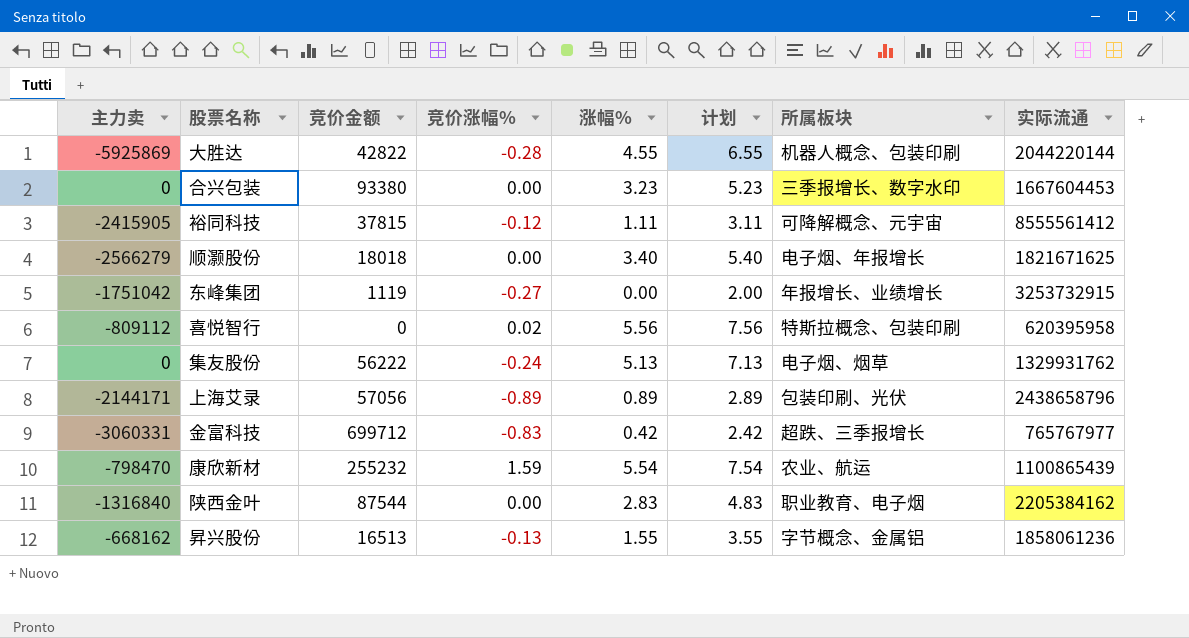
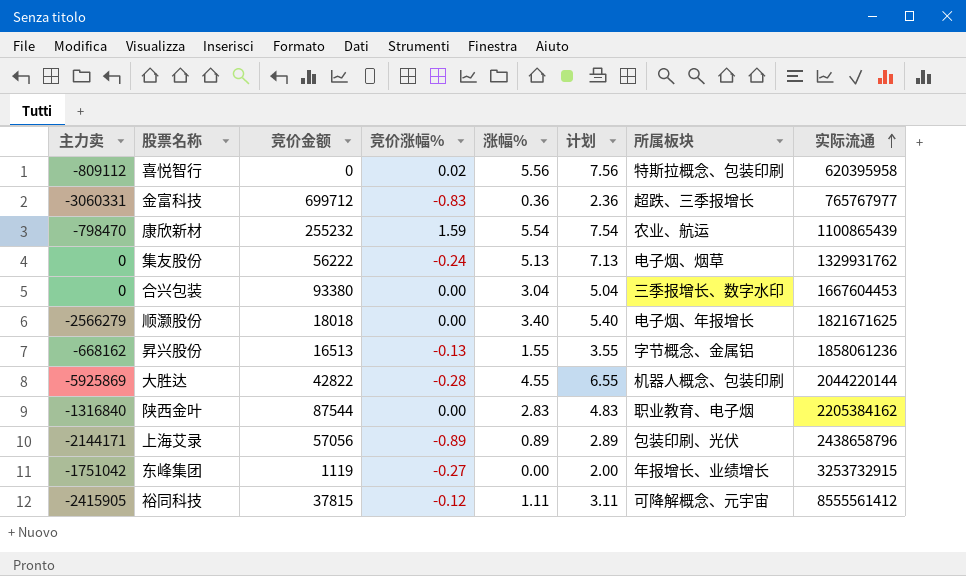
row order: none -> 实际流通 ascending
金富科技 | 涨幅%: 0.42 -> 0.36
金富科技 | 计划: 2.42 -> 2.36
合兴包装 | 涨幅%: 3.23 -> 3.04
合兴包装 | 计划: 5.23 -> 5.04

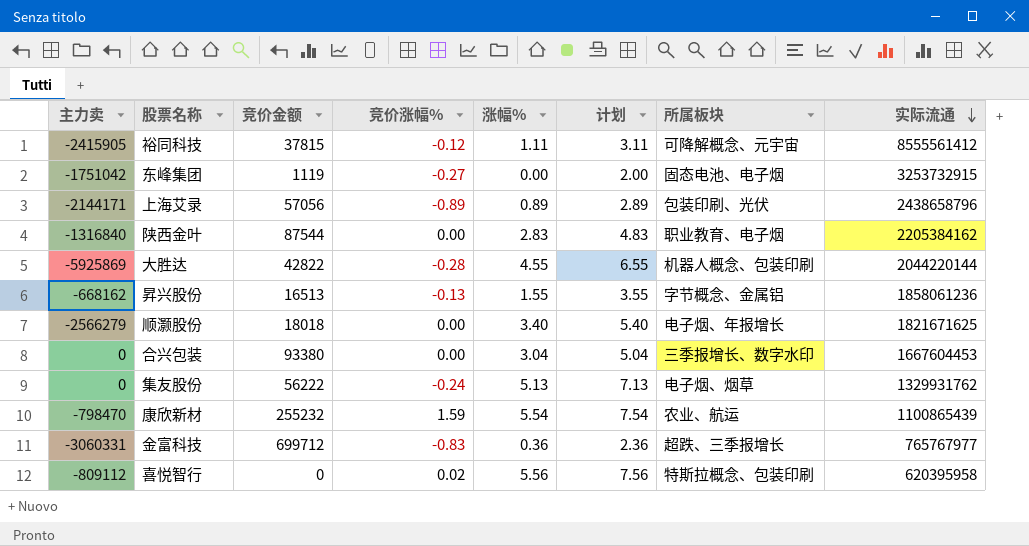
row order: 实际流通 ascending -> 实际流通 descending
东峰集团 | 所属板块: 年报增长、业绩增长 -> 固态电池、电子烟

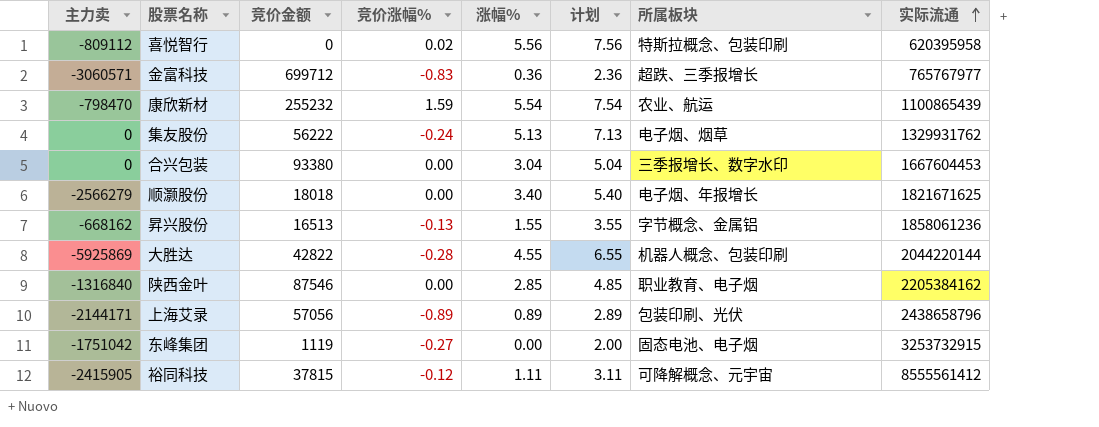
row order: 实际流通 descending -> 实际流通 ascending
金富科技 | 主力卖: -3060331 -> -3060571
陕西金叶 | 竞价金额: 87544 -> 87546
陕西金叶 | 涨幅%: 2.83 -> 2.85
陕西金叶 | 计划: 4.83 -> 4.85

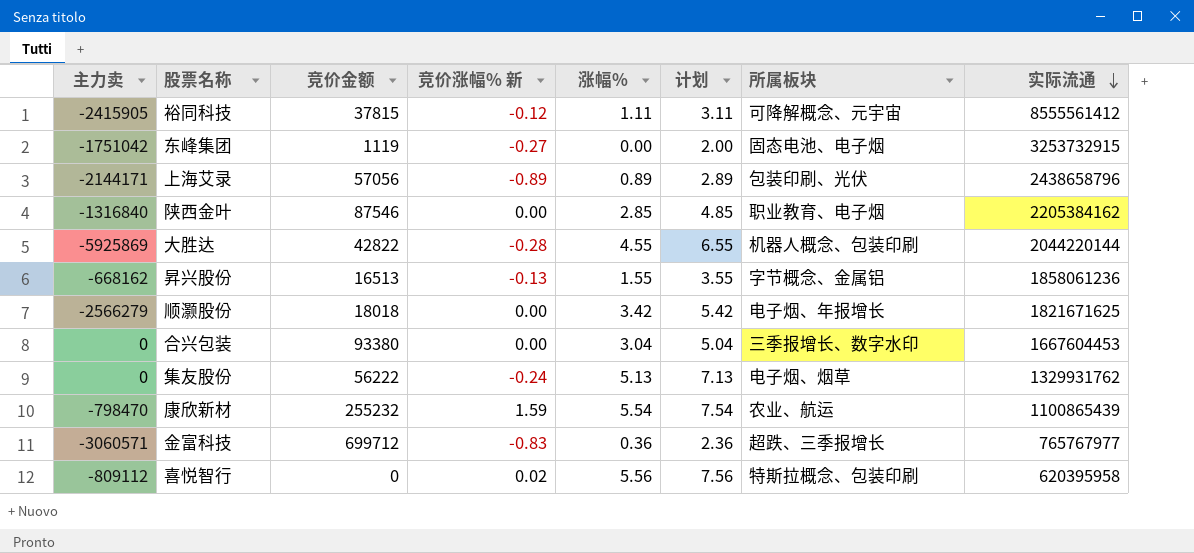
row order: 实际流通 ascending -> 实际流通 descending
column name: 竞价涨幅% -> 竞价涨幅% 新
顺灏股份 | 涨幅%: 3.40 -> 3.42
顺灏股份 | 计划: 5.40 -> 5.42

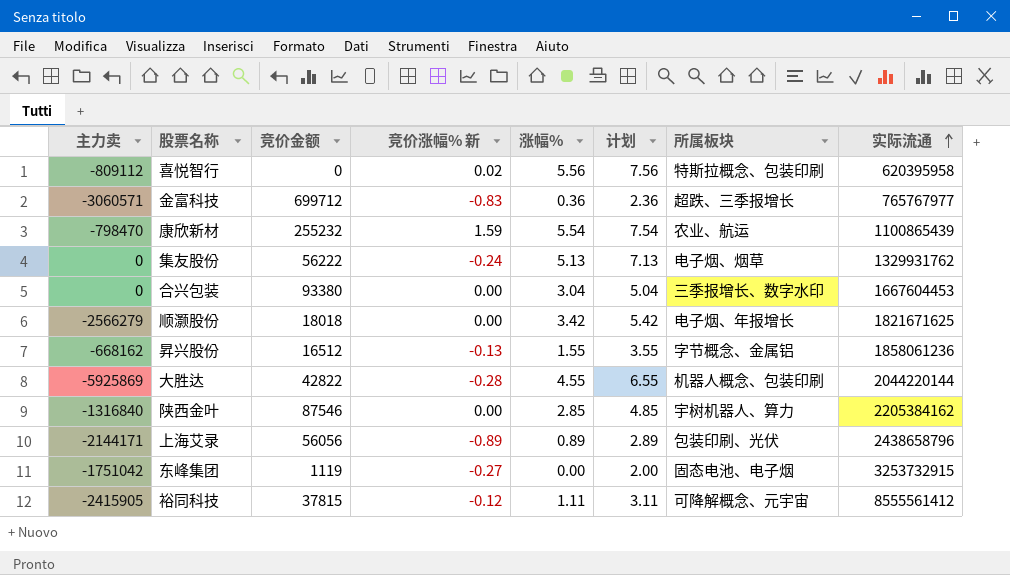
row order: 实际流通 descending -> 实际流通 ascending
昇兴股份 | 竞价金额: 16513 -> 16512
陕西金叶 | 所属板块: 职业教育、电子烟 -> 宇树机器人、算力
上海艾录 | 竞价金额: 57056 -> 56056

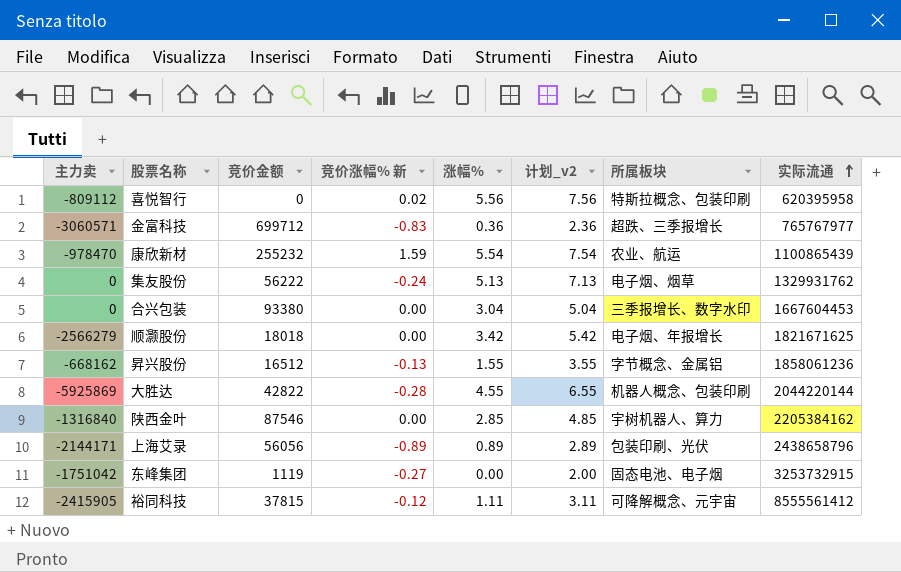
column name: 计划 -> 计划_v2
康欣新材 | 主力卖: -798470 -> -978470

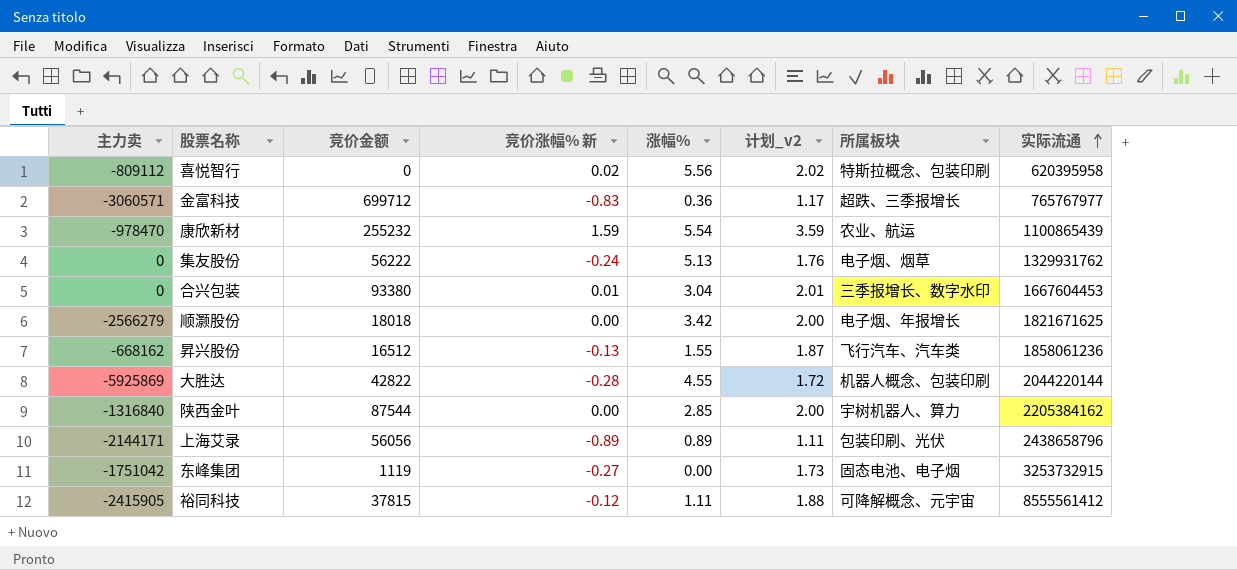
column 计划_v2 | formula: [涨幅%] + 2 -> [竞价涨幅% 新] + 2
合兴包装 | 竞价涨幅% 新: 0.00 -> 0.01
昇兴股份 | 所属板块: 字节概念、金属铝 -> 飞行汽车、汽车类
陕西金叶 | 竞价金额: 87546 -> 87544

